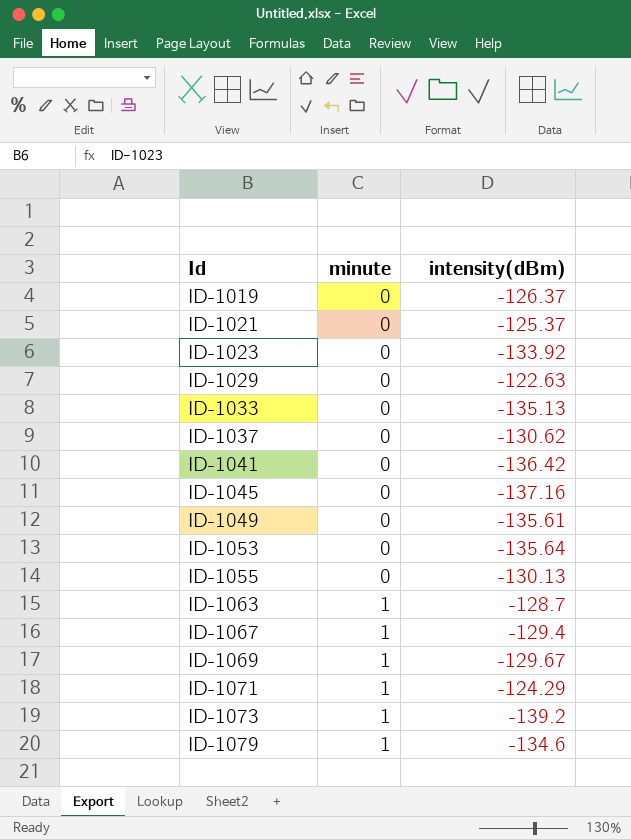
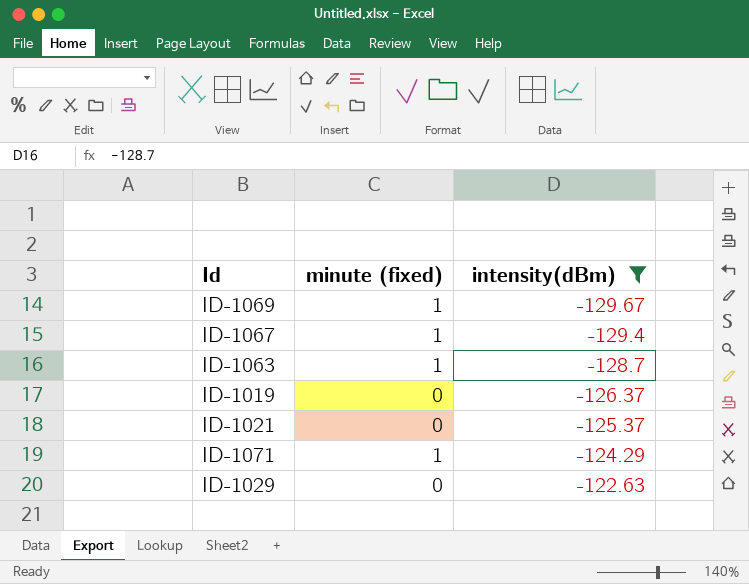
filter: none -> intensity(dBm) >= -129.67
row order: Id ascending -> intensity(dBm) ascending
column name: minute -> minute (fixed)

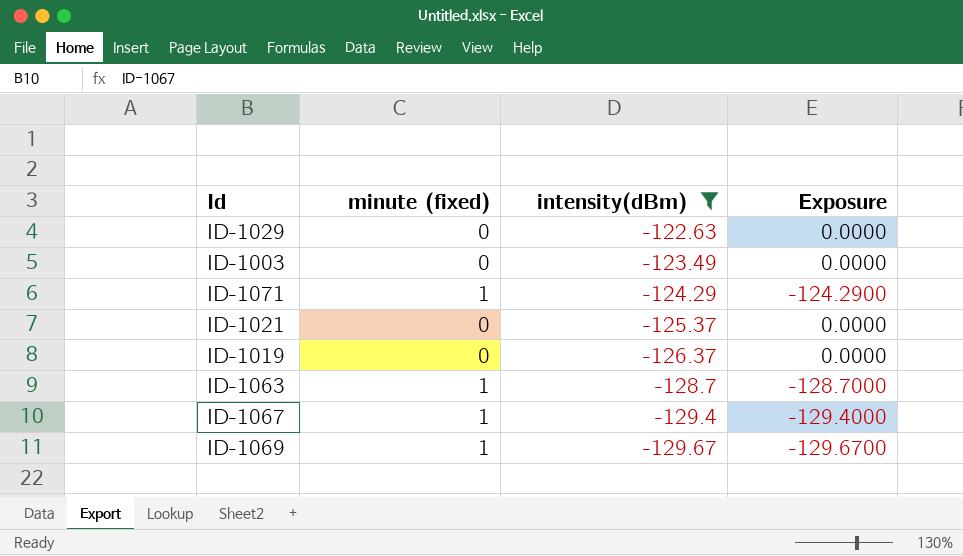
row order: intensity(dBm) ascending -> intensity(dBm) descending
column Exposure | formula: none -> [minute (fixed)] * [intensity(dBm)]
row ID-1003: none -> 0 | -123.49 | 0.0000

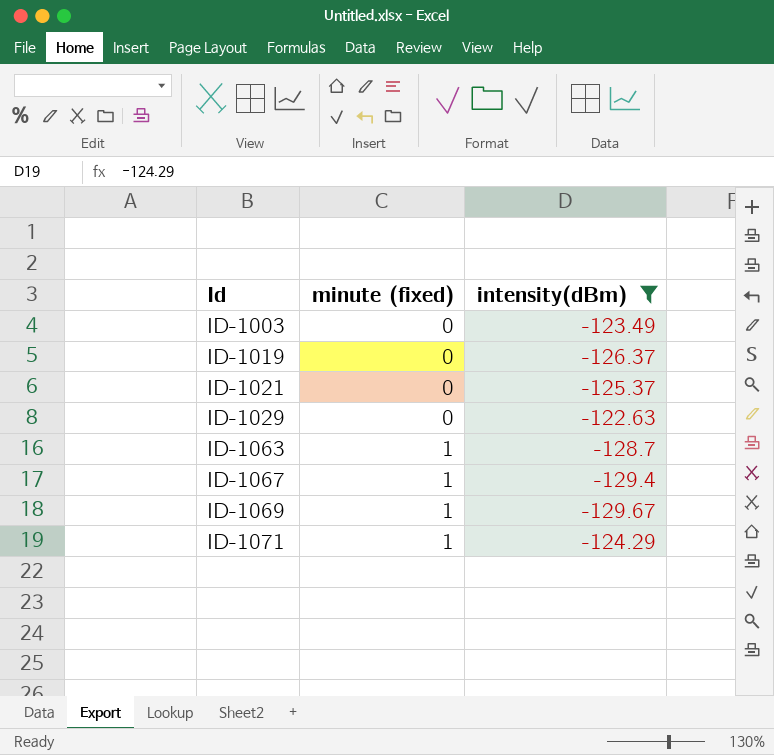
row order: intensity(dBm) descending -> Id ascending
column Exposure | formula: [minute (fixed)] * [intensity(dBm)] -> none

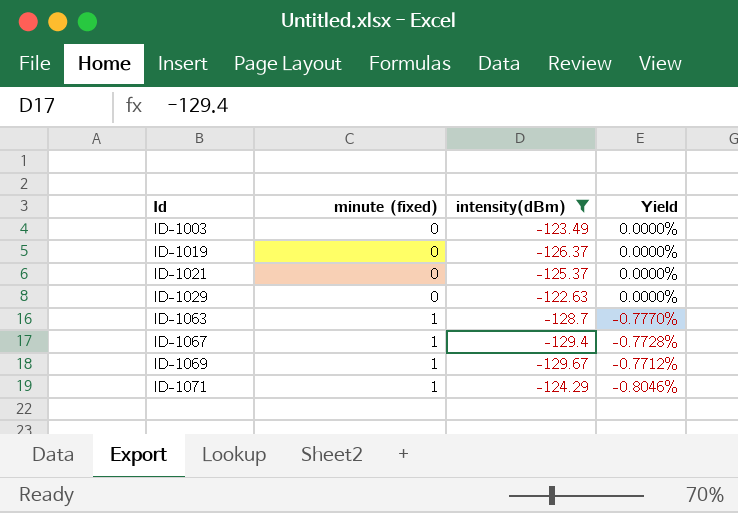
column Yield | formula: none -> [minute (fixed)] / [intensity(dBm)]

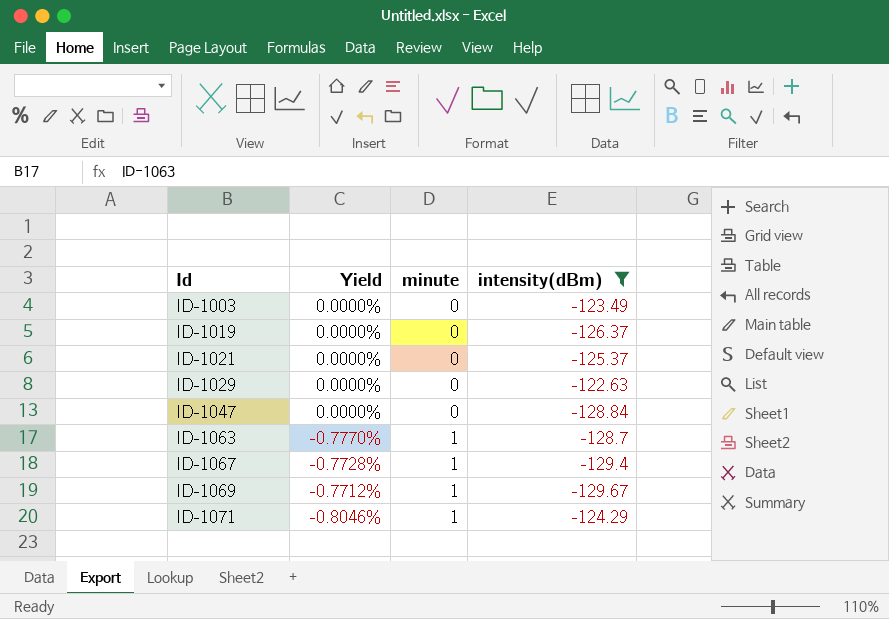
column Yield | position: 4 -> 2
column name: minute (fixed) -> minute
row ID-1047: none -> 0.0000% | 0 | -128.84

